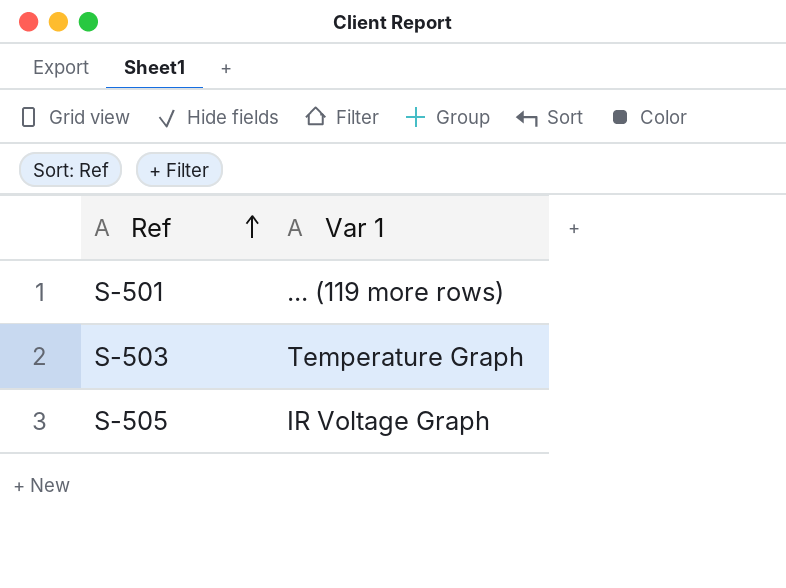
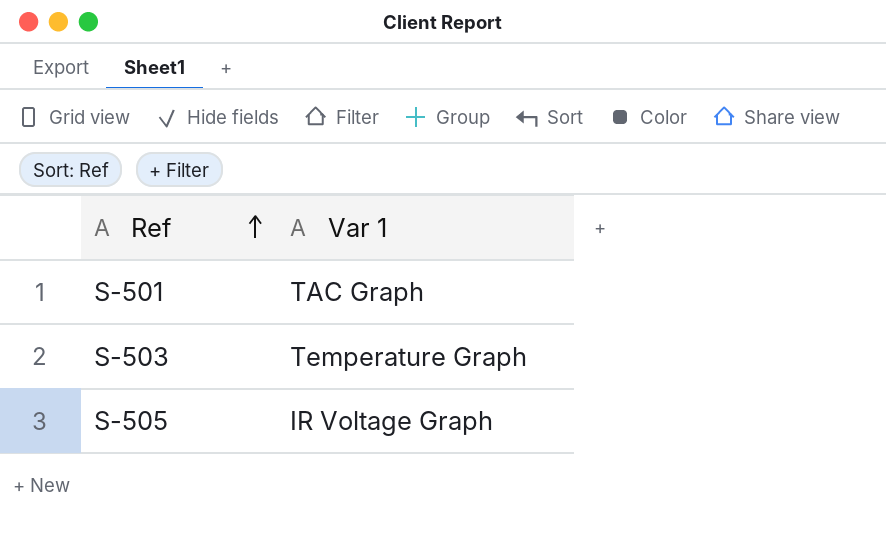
S-501 | Var 1: ... (119 more rows) -> TAC Graph

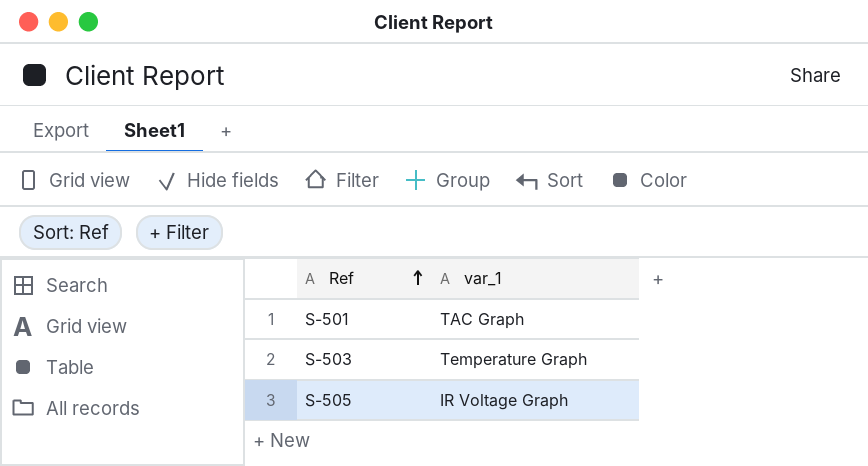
column name: Var 1 -> var_1

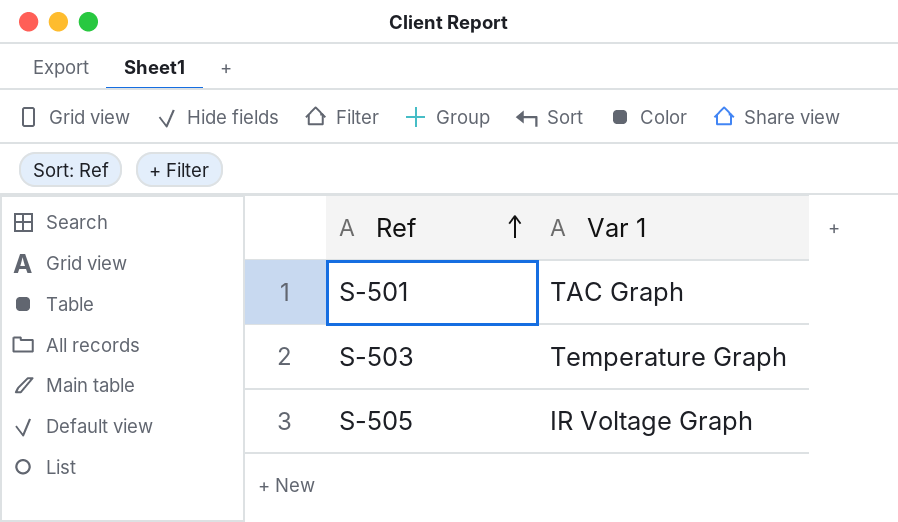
column name: var_1 -> Var 1

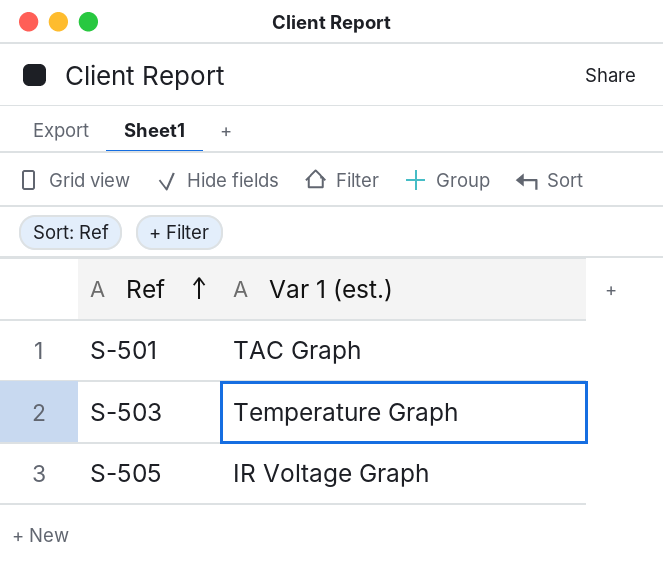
column name: Var 1 -> Var 1 (est.)

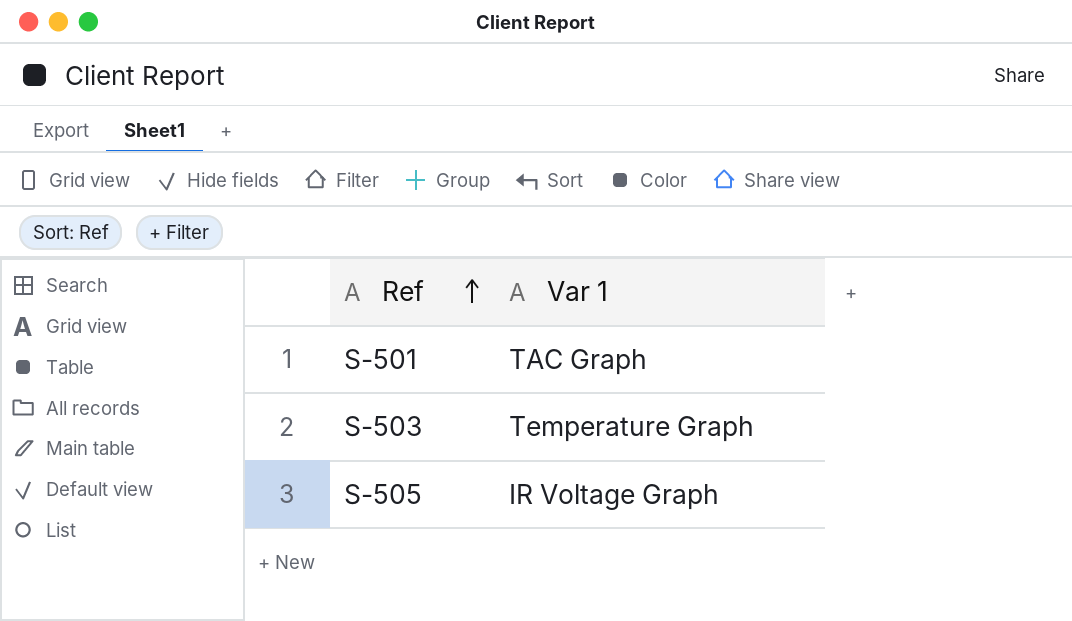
column name: Var 1 (est.) -> Var 1

